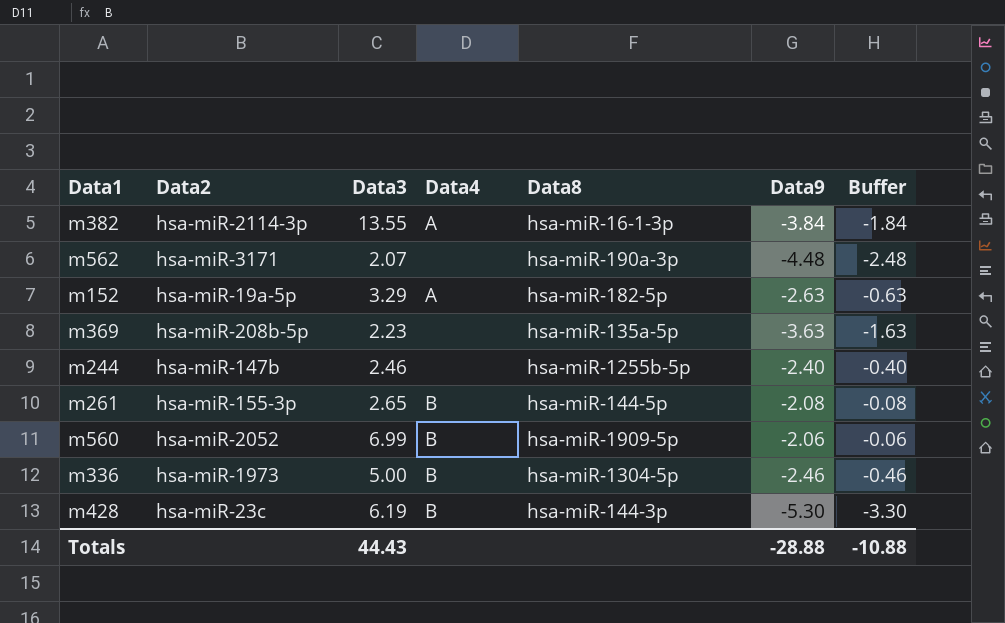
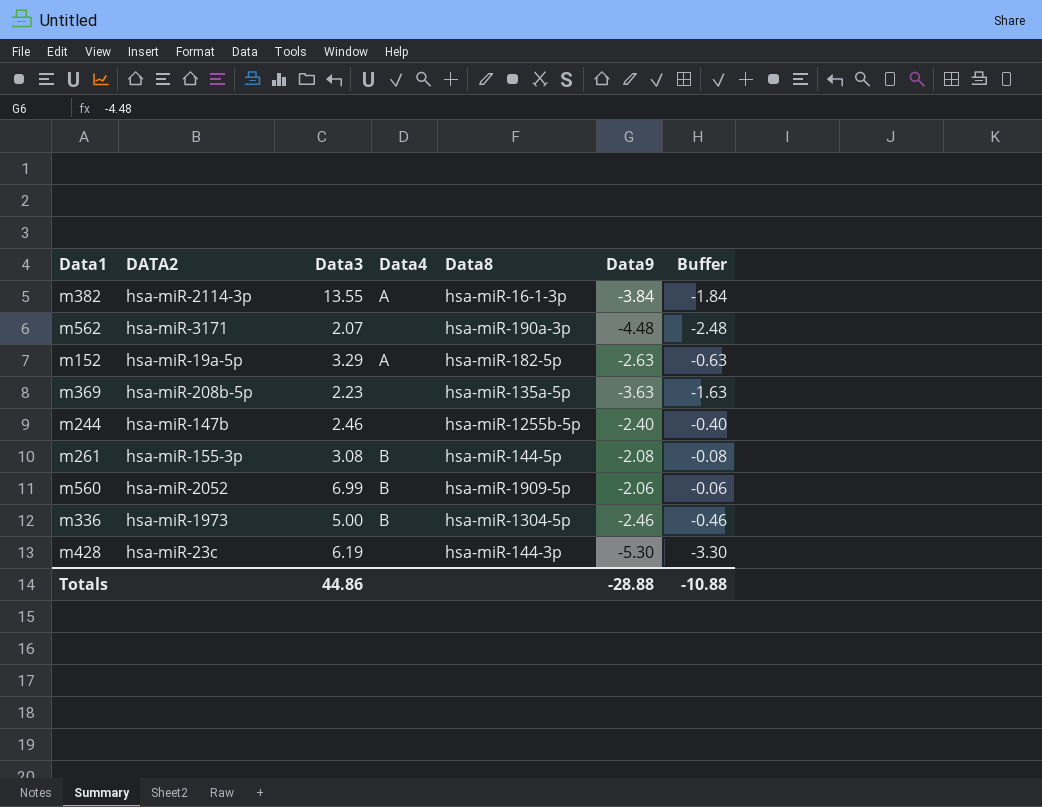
column name: Data2 -> DATA2
m261 | Data3: 2.65 -> 3.08
m428 | Data4: B -> none
Totals | Data3: 44.43 -> 44.86

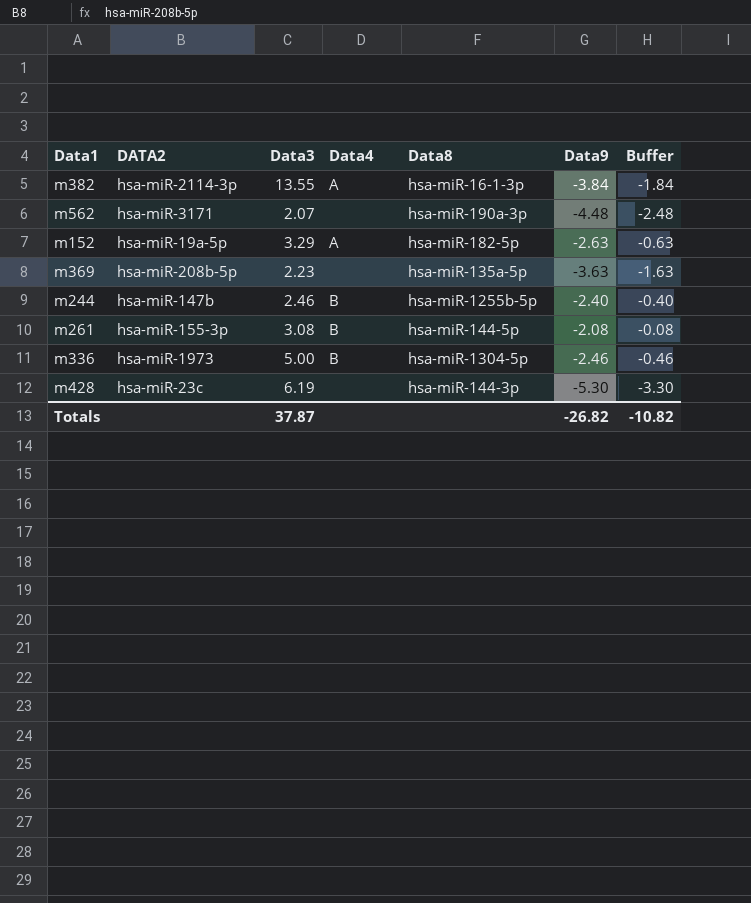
row m560: hsa-miR-2052 | 6.99 | B | hsa-miR-1909-5p | -2.06 | -0.06 -> none
m244 | Data4: none -> B
Totals | Data3: 44.86 -> 37.87
Totals | Data9: -28.88 -> -26.82
Totals | Buffer: -10.88 -> -10.82

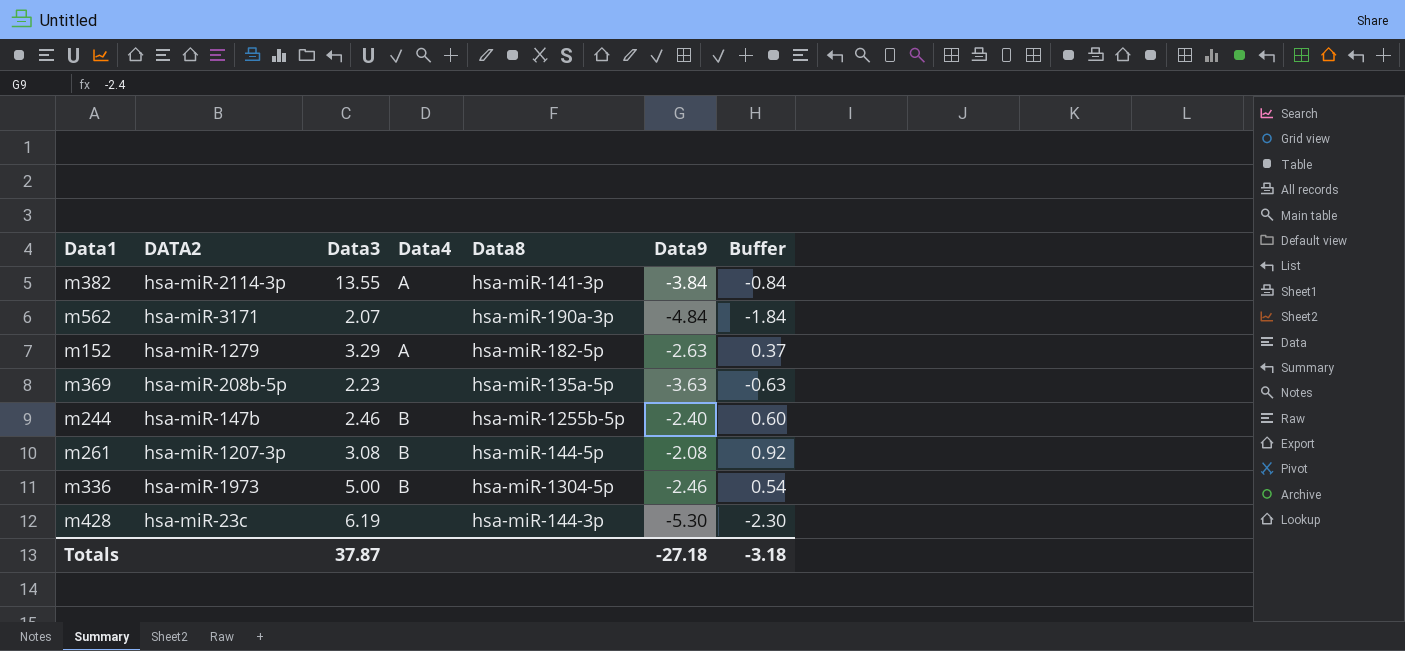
column Buffer | formula: [Data9] + 2 -> [Data9] + 3
m382 | Data8: hsa-miR-16-1-3p -> hsa-miR-141-3p
m562 | Data9: -4.48 -> -4.84
m152 | DATA2: hsa-miR-19a-5p -> hsa-miR-1279
m261 | DATA2: hsa-miR-155-3p -> hsa-miR-1207-3p
Totals | Data9: -26.82 -> -27.18
Totals | Buffer: -10.82 -> -3.18

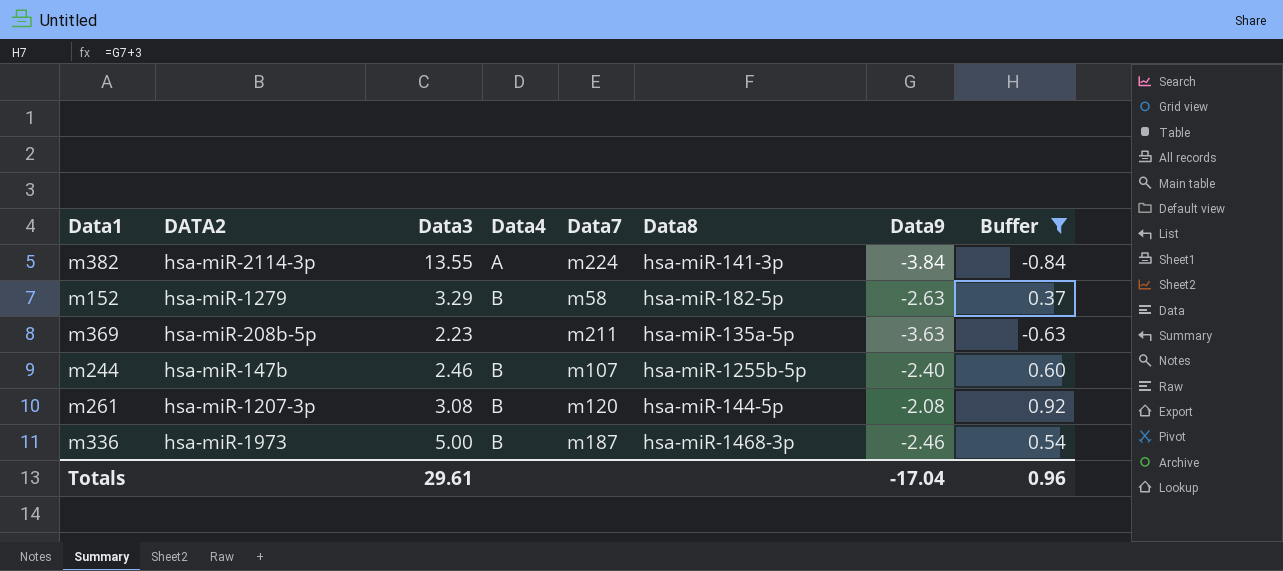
filter: none -> Buffer >= -0.84
column Data7 | position: none -> 5
m152 | Data4: A -> B
m336 | Data8: hsa-miR-1304-5p -> hsa-miR-1468-3p
Totals | Data3: 37.87 -> 29.61
Totals | Data9: -27.18 -> -17.04
Totals | Buffer: -3.18 -> 0.96

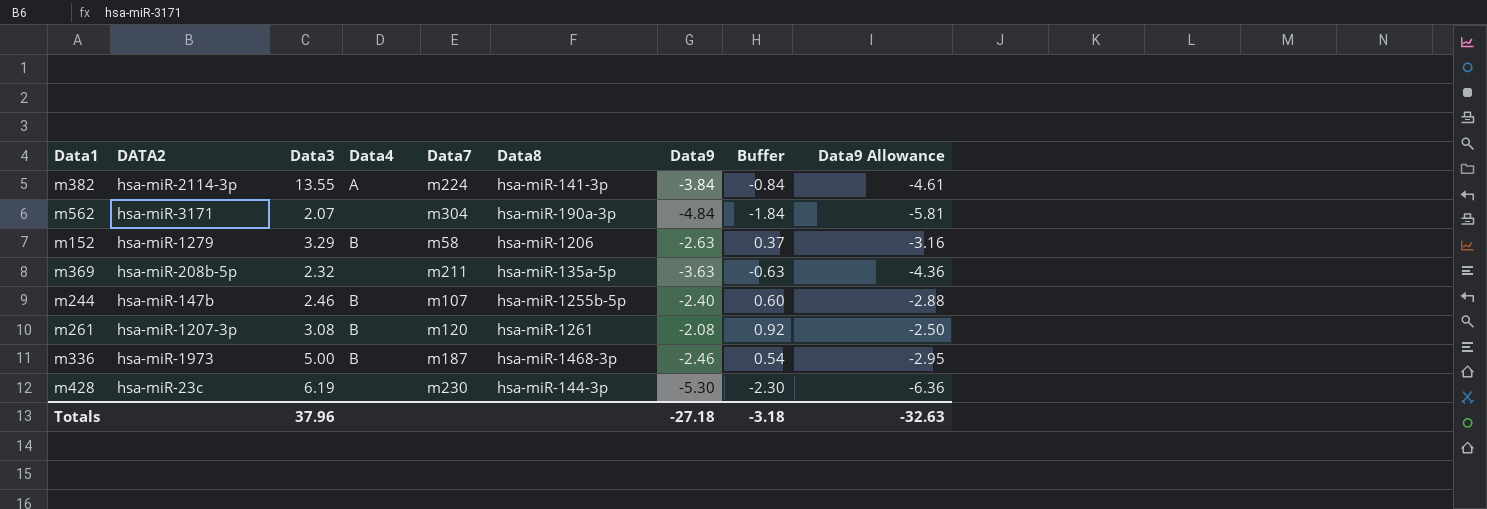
filter: Buffer >= -0.84 -> none
column Data9 Allowance | formula: none -> [Data9] * 1.2
m152 | Data8: hsa-miR-182-5p -> hsa-miR-1206
m369 | Data3: 2.23 -> 2.32
m261 | Data8: hsa-miR-144-5p -> hsa-miR-1261
Totals | Data3: 29.61 -> 37.96
Totals | Data9: -17.04 -> -27.18
Totals | Buffer: 0.96 -> -3.18

